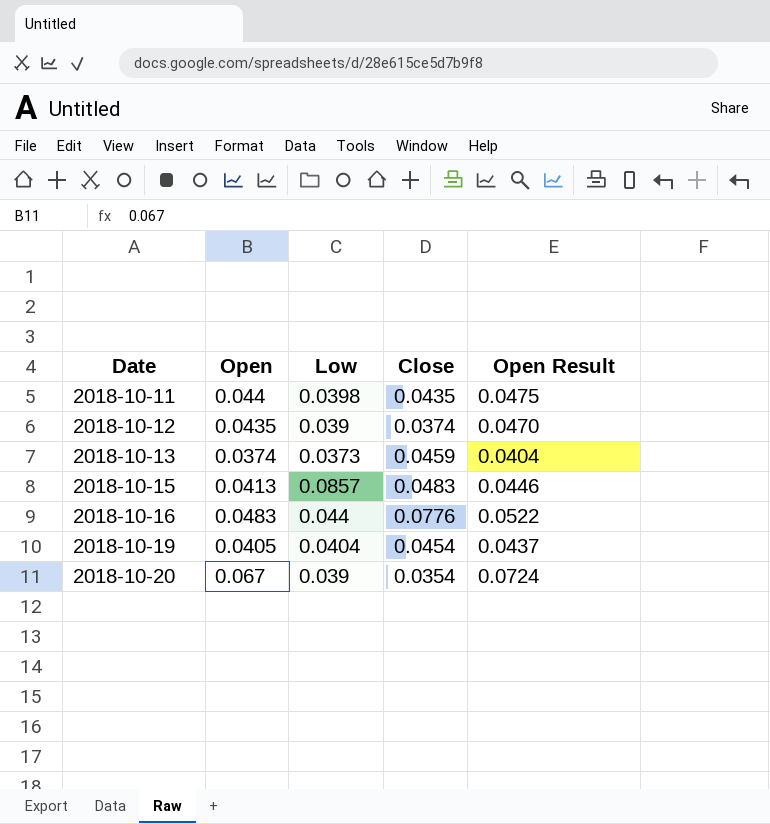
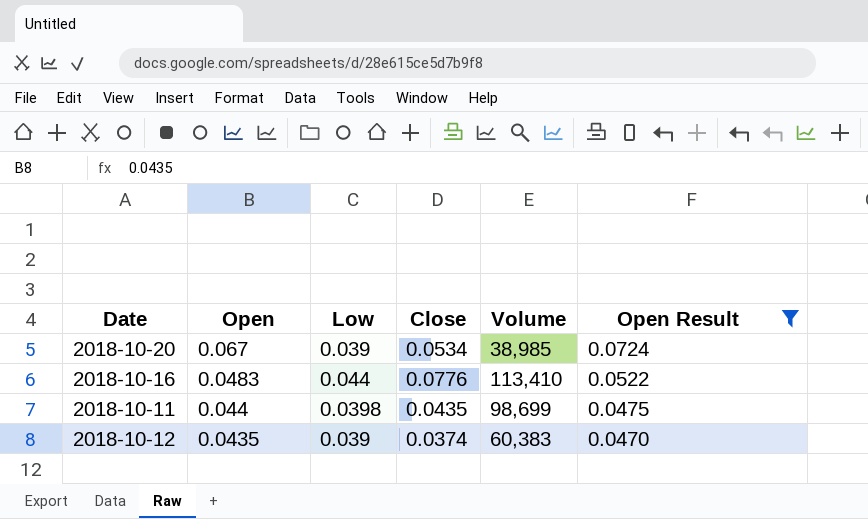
filter: none -> Open Result >= 0.0470
row order: Date ascending -> Open descending
column Volume | position: none -> 5
2018-10-20 | Close: 0.0354 -> 0.0534

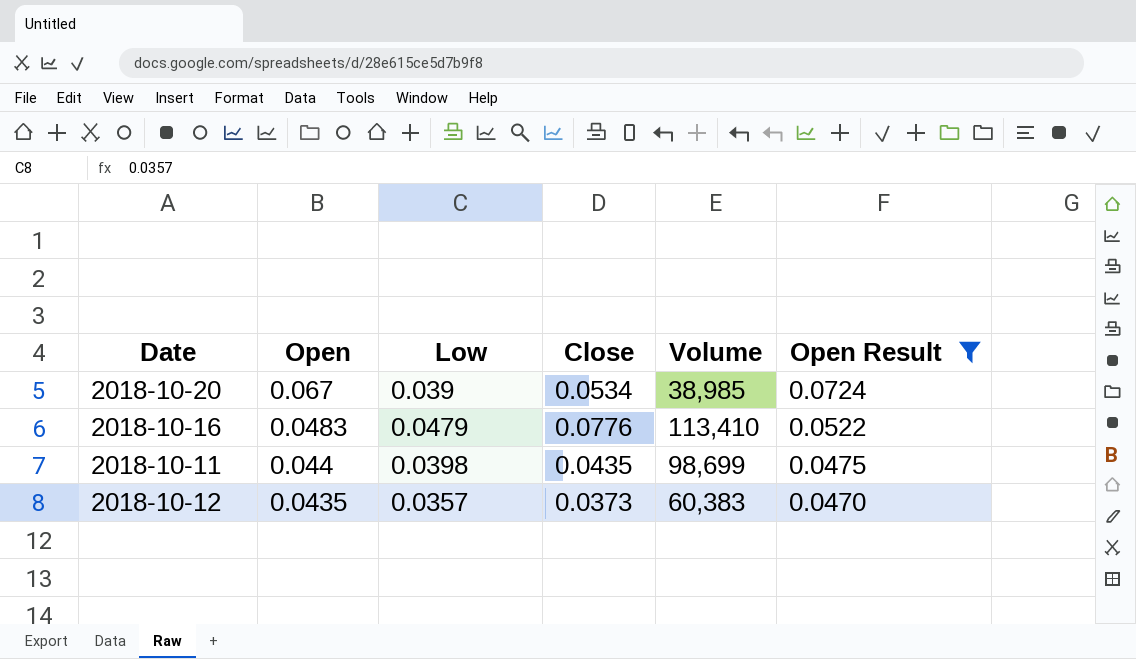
2018-10-16 | Low: 0.044 -> 0.0479
2018-10-12 | Low: 0.039 -> 0.0357
2018-10-12 | Close: 0.0374 -> 0.0373

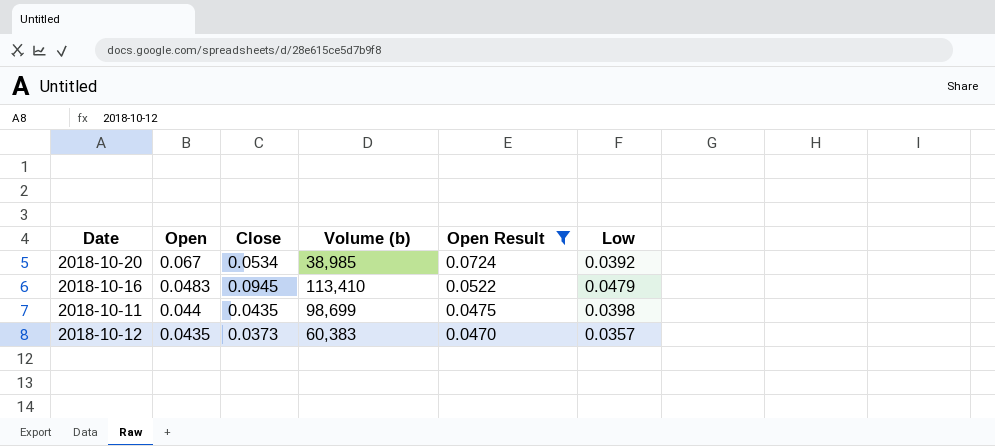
column name: Volume -> Volume (b)
column Low | position: 3 -> 6
2018-10-20 | Low: 0.039 -> 0.0392
2018-10-16 | Close: 0.0776 -> 0.0945

